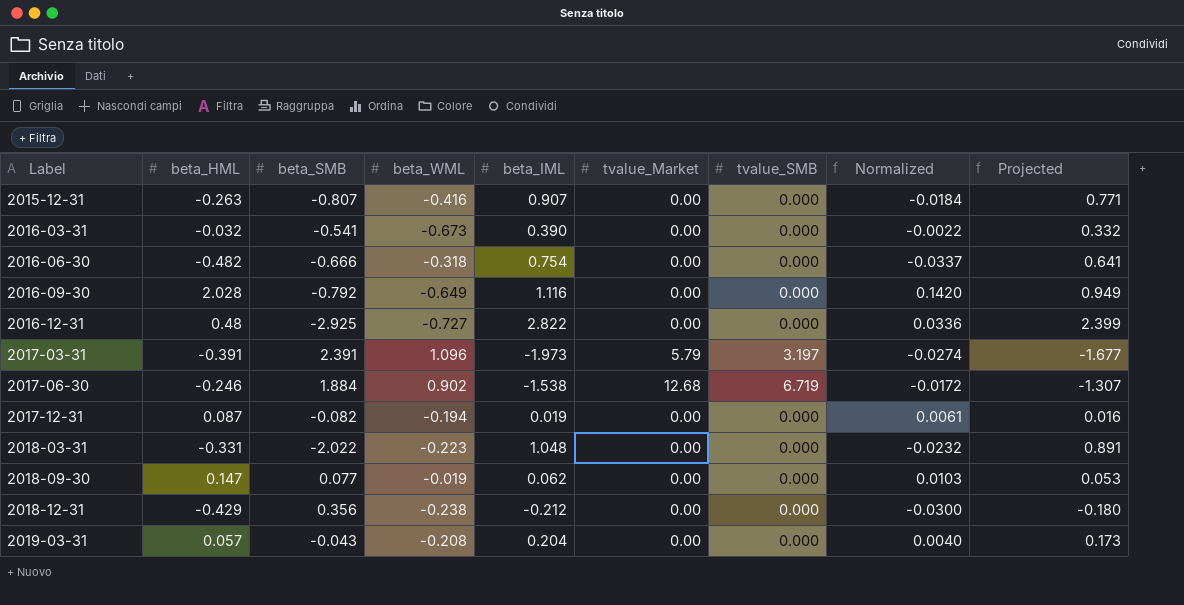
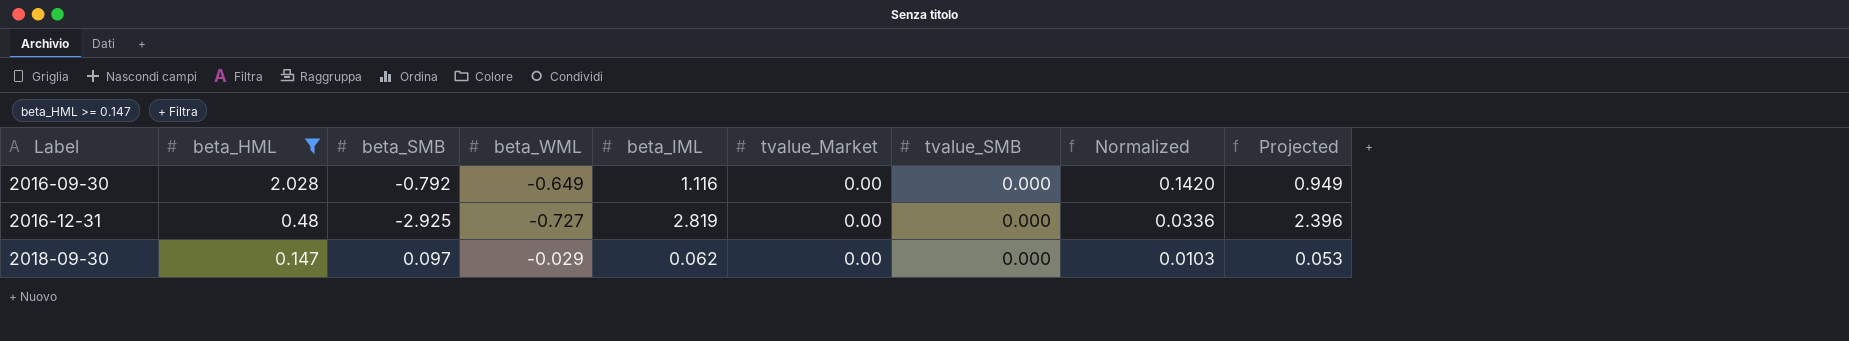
filter: none -> beta_HML >= 0.147
2016-12-31 | beta_IML: 2.822 -> 2.819
2016-12-31 | Projected: 2.399 -> 2.396
2018-09-30 | beta_SMB: 0.077 -> 0.097
2018-09-30 | beta_WML: -0.019 -> -0.029

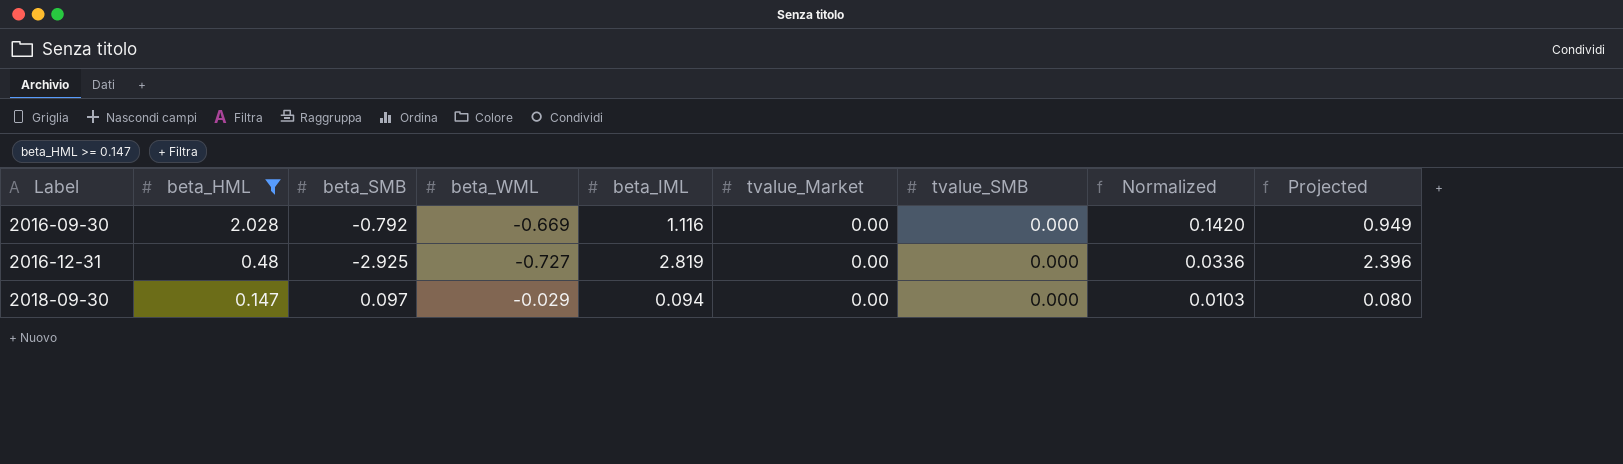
2016-09-30 | beta_WML: -0.649 -> -0.669
2018-09-30 | beta_IML: 0.062 -> 0.094
2018-09-30 | Projected: 0.053 -> 0.080

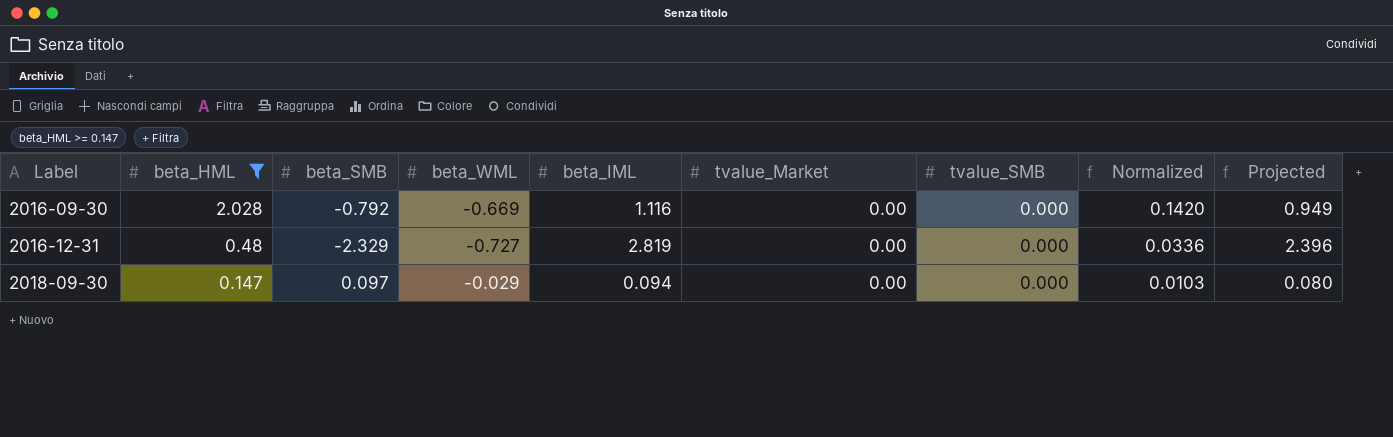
2016-12-31 | beta_SMB: -2.925 -> -2.329

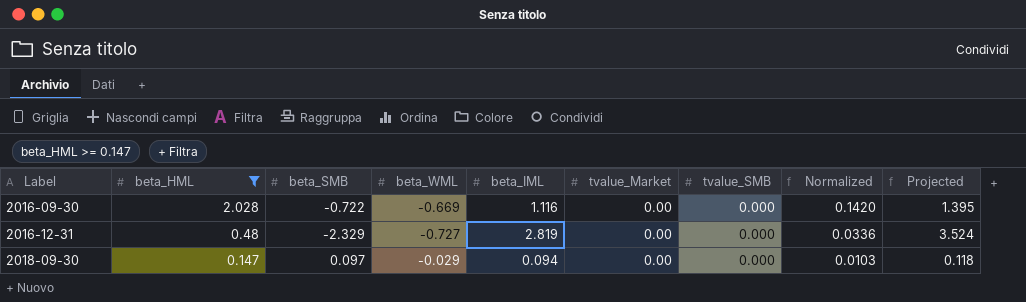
column Projected | formula: [beta_IML] * 0.85 -> [beta_IML] * 1.25
2016-09-30 | beta_SMB: -0.792 -> -0.722

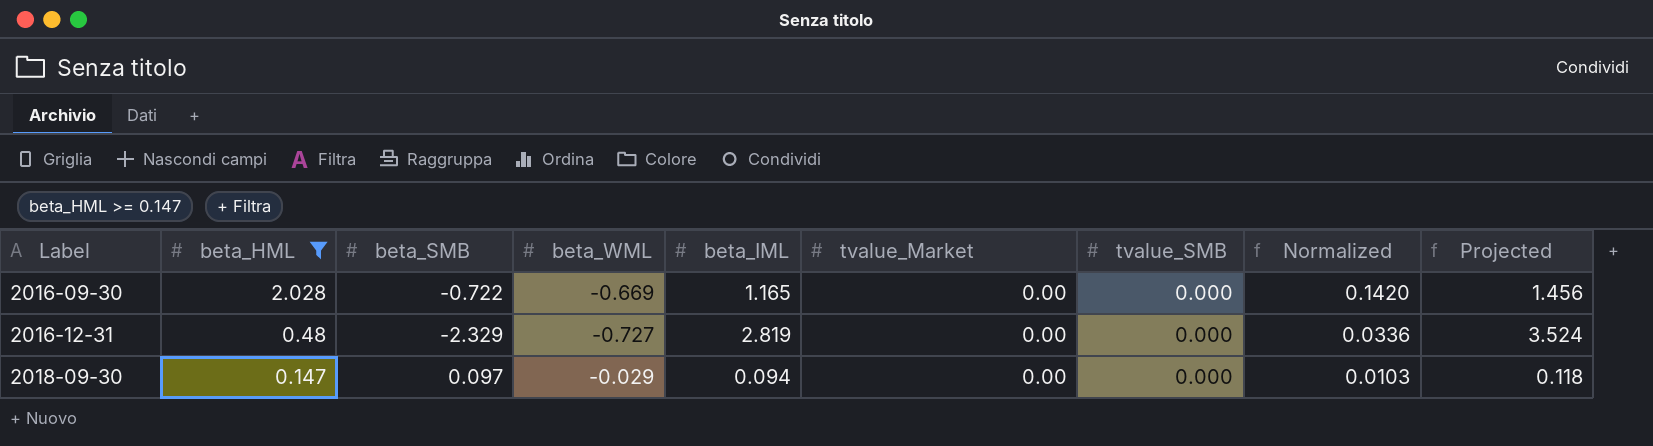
2016-09-30 | beta_IML: 1.116 -> 1.165
2016-09-30 | Projected: 1.395 -> 1.456

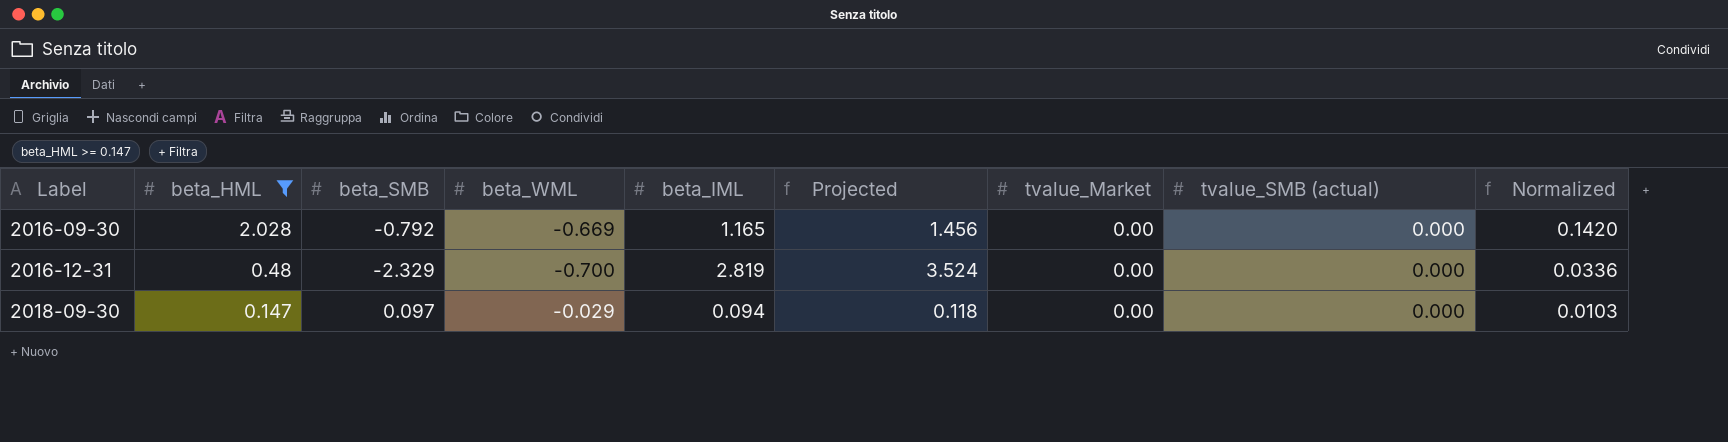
column Projected | position: 9 -> 6
column name: tvalue_SMB -> tvalue_SMB (actual)
2016-09-30 | beta_SMB: -0.722 -> -0.792
2016-12-31 | beta_WML: -0.727 -> -0.700

